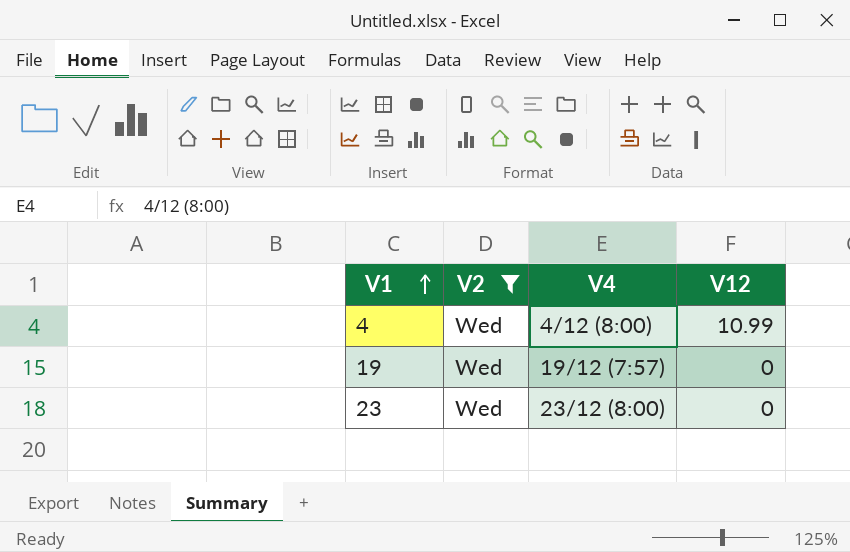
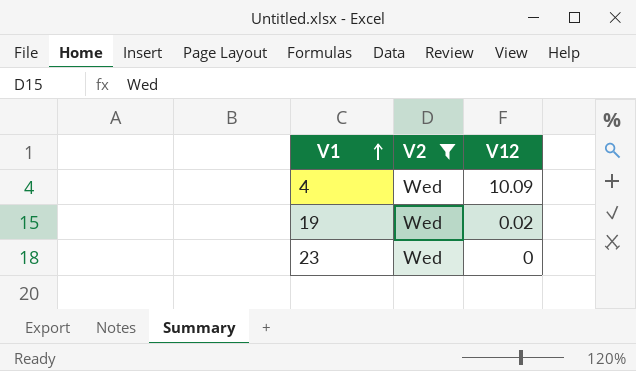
column V4 | position: 3 -> none
4 | V12: 10.99 -> 10.09
19 | V12: 0 -> 0.02

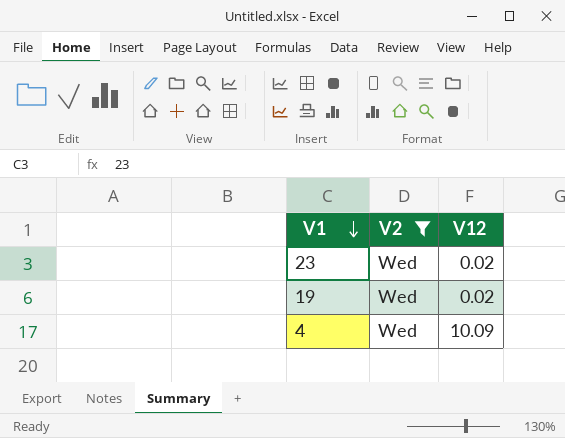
row order: V1 ascending -> V1 descending
23 | V12: 0 -> 0.02

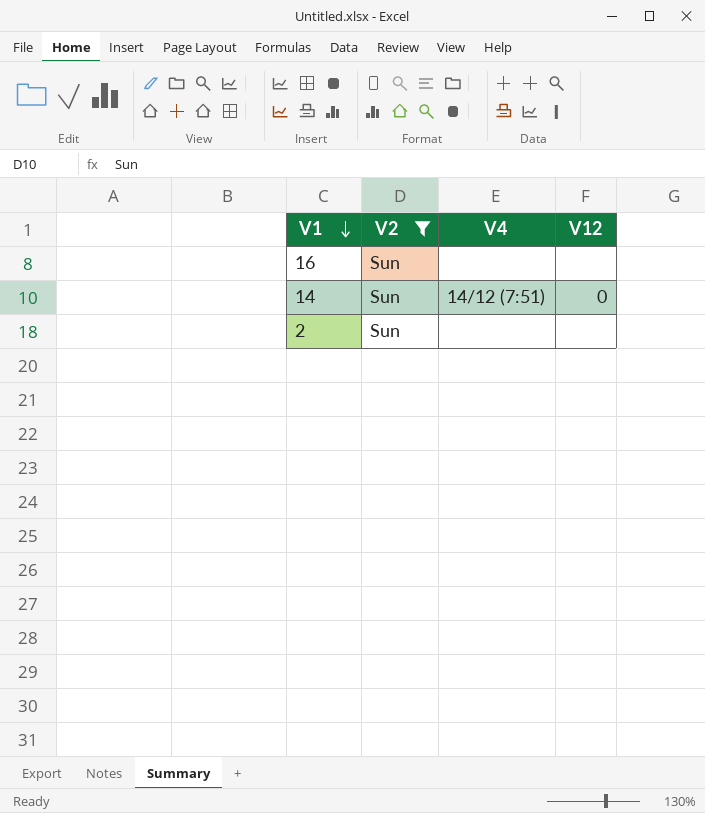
filter: V2 = Wed -> V2 = Sun
column V4 | position: none -> 3

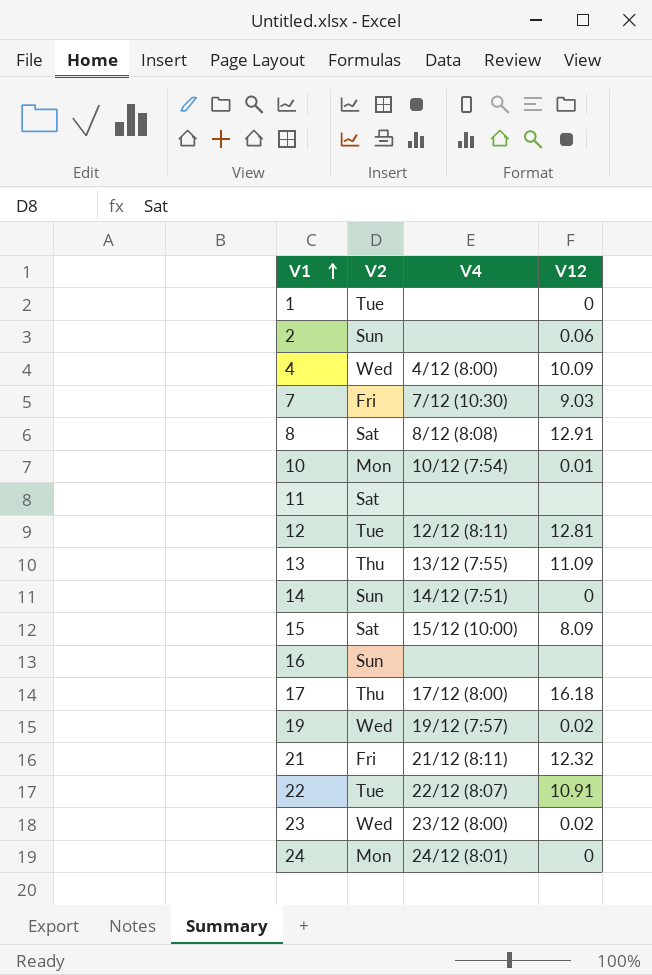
filter: V2 = Sun -> none
row order: V1 descending -> V1 ascending
2 | V12: none -> 0.06

